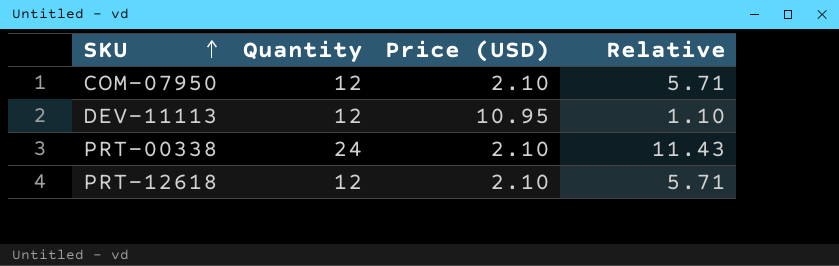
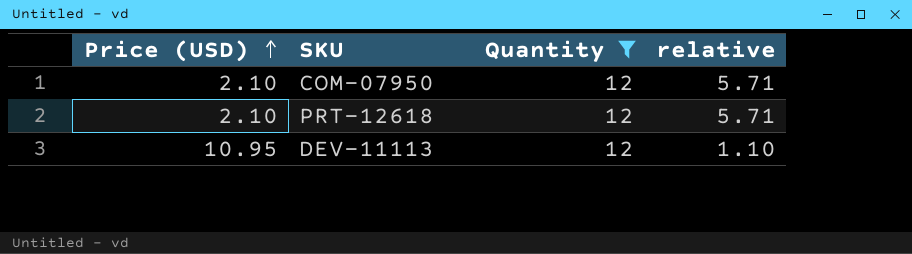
filter: none -> Quantity = 12
row order: SKU ascending -> Price (USD) ascending
column Price (USD) | position: 3 -> 1
column name: Relative -> relative

